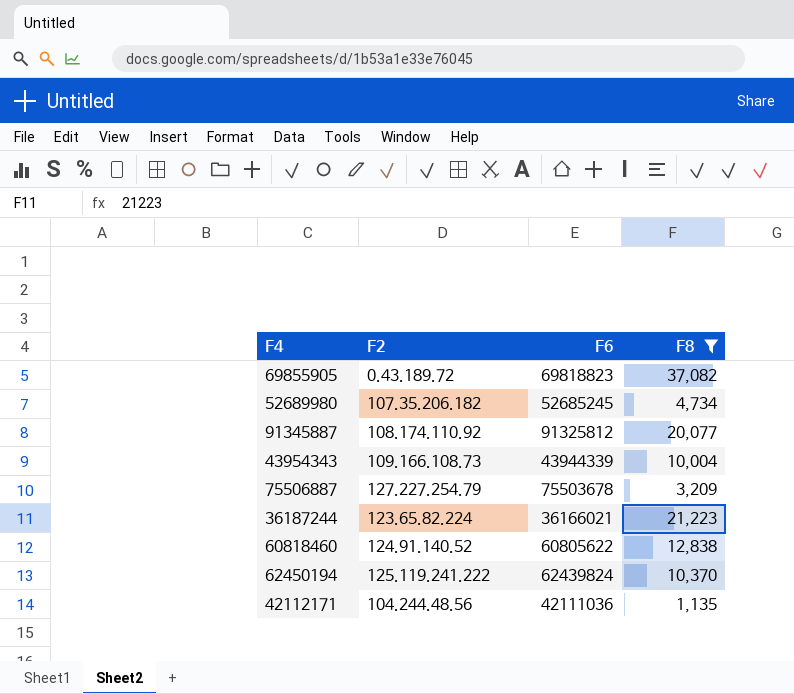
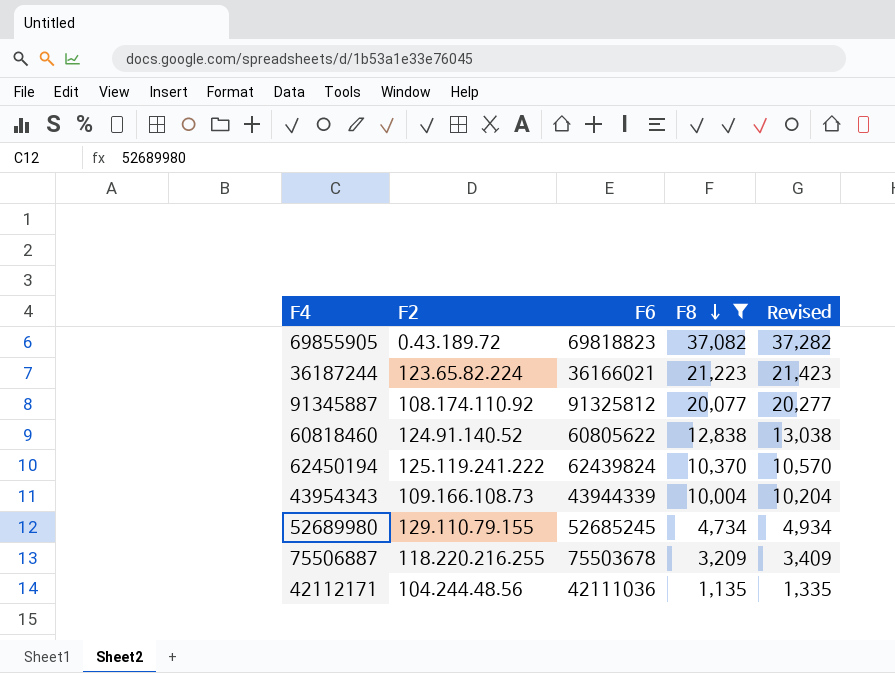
row order: none -> F8 descending
column Revised | formula: none -> [F8] + 200
52689980 | F2: 107.35.206.182 -> 129.110.79.155
75506887 | F2: 127.227.254.79 -> 118.220.216.255

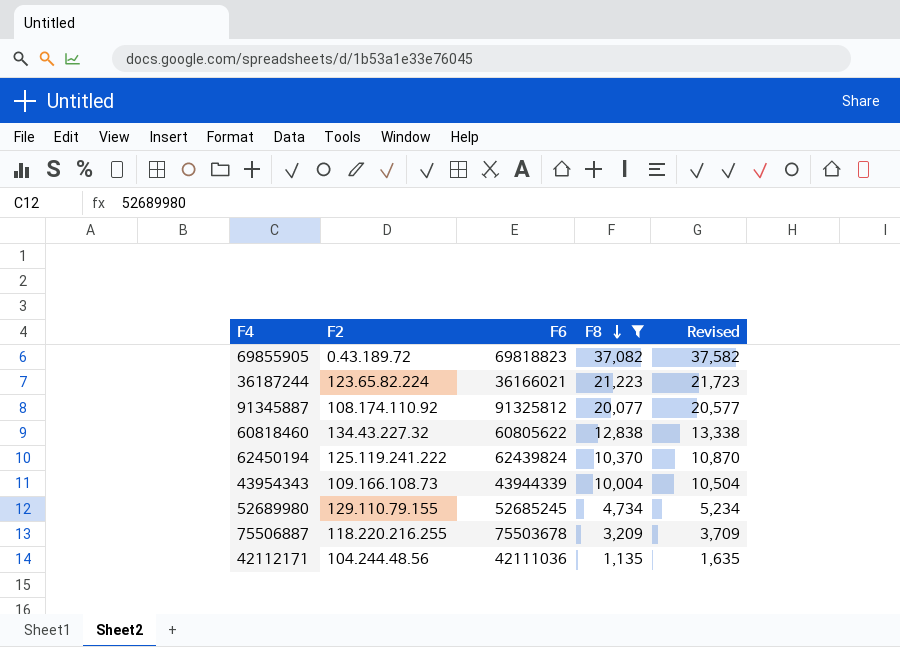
column Revised | formula: [F8] + 200 -> [F8] + 500
60818460 | F2: 124.91.140.52 -> 134.43.227.32

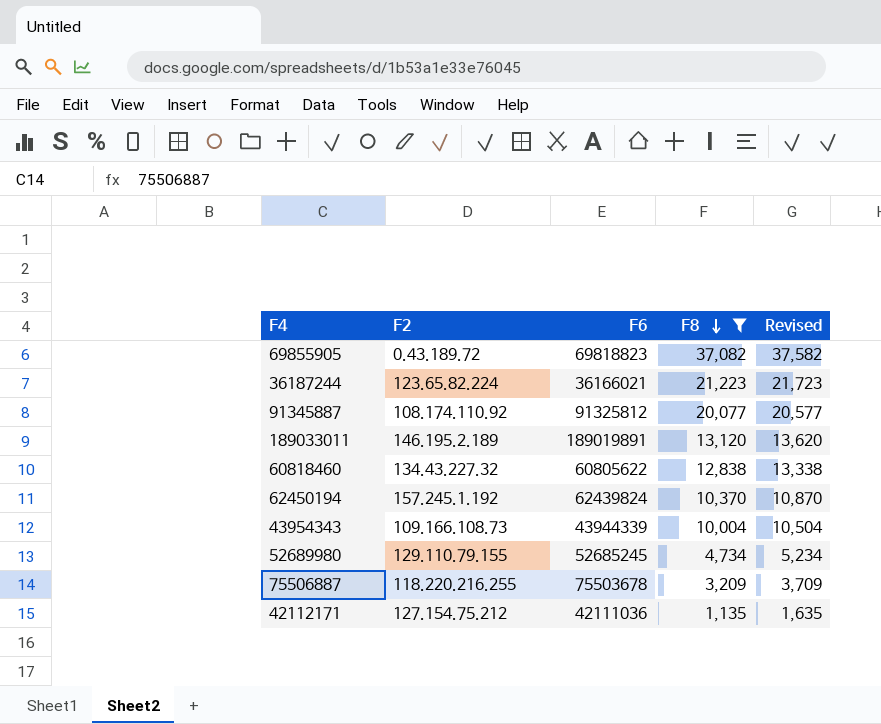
row 189033011: none -> 146.195.2.189 | 189019891 | 13,120 | 13,620
62450194 | F2: 125.119.241.222 -> 157.245.1.192
42112171 | F2: 104.244.48.56 -> 127.154.75.212

